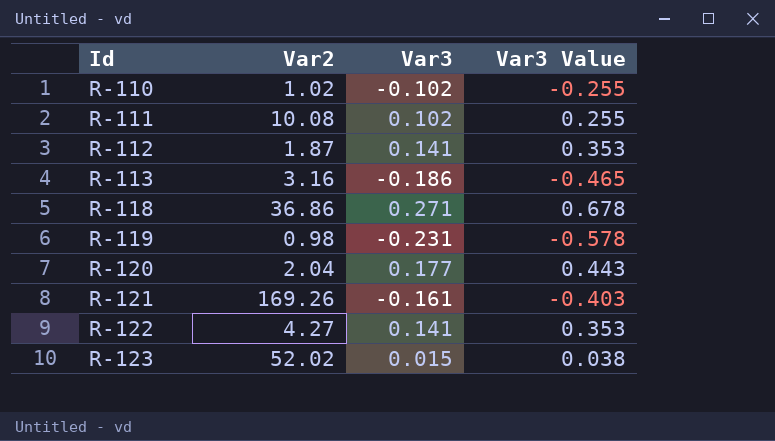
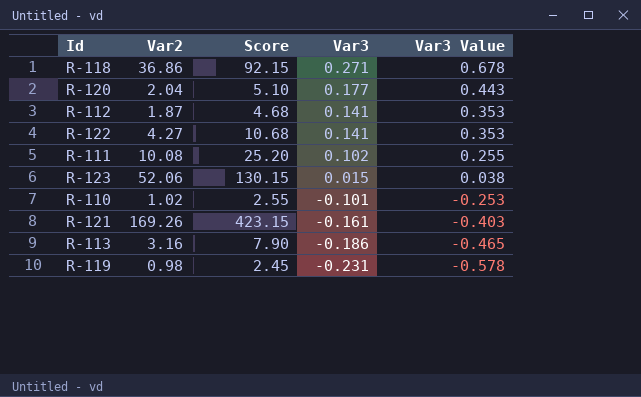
row order: Id ascending -> Var3 descending
column Score | formula: none -> [Var2] * 2.5
R-123 | Var2: 52.02 -> 52.06
R-110 | Var3: -0.102 -> -0.101
R-110 | Var3 Value: -0.255 -> -0.253

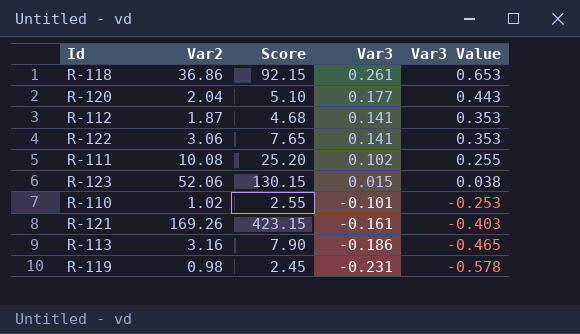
R-118 | Var3: 0.271 -> 0.261
R-118 | Var3 Value: 0.678 -> 0.653
R-122 | Var2: 4.27 -> 3.06
R-122 | Score: 10.68 -> 7.65

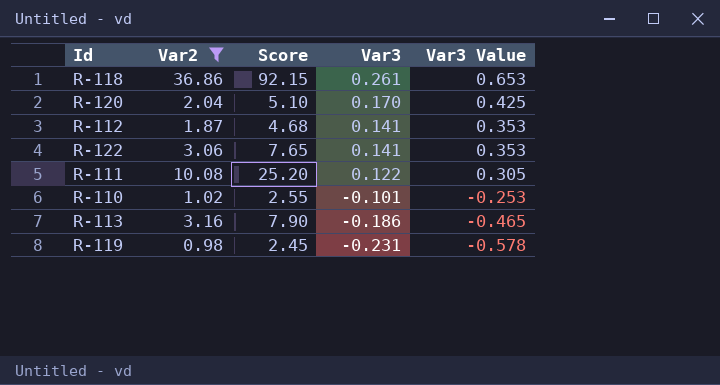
filter: none -> Var2 <= 36.86
R-120 | Var3: 0.177 -> 0.170
R-120 | Var3 Value: 0.443 -> 0.425
R-111 | Var3: 0.102 -> 0.122
R-111 | Var3 Value: 0.255 -> 0.305

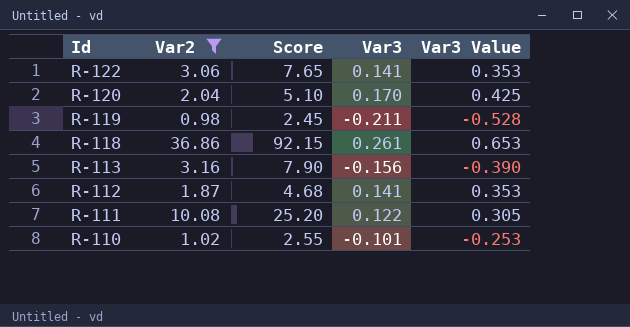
row order: Var3 descending -> Id descending
R-119 | Var3: -0.231 -> -0.211
R-119 | Var3 Value: -0.578 -> -0.528
R-113 | Var3: -0.186 -> -0.156
R-113 | Var3 Value: -0.465 -> -0.390

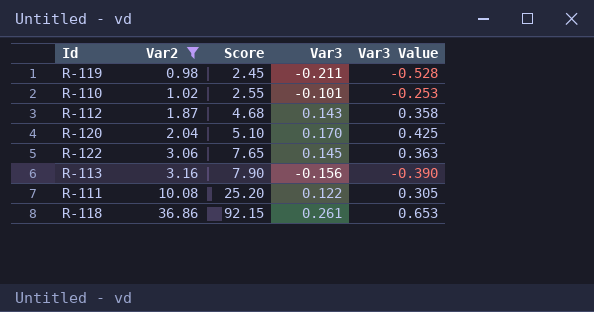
row order: Id descending -> Var2 ascending
R-112 | Var3: 0.141 -> 0.143
R-112 | Var3 Value: 0.353 -> 0.358
R-122 | Var3: 0.141 -> 0.145
R-122 | Var3 Value: 0.353 -> 0.363

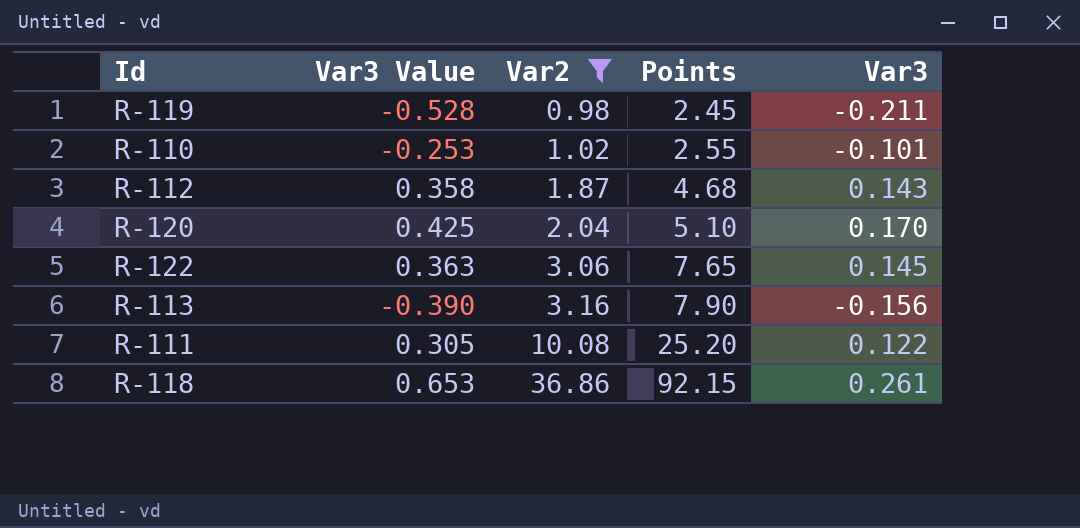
column Var3 Value | position: 5 -> 2
column name: Score -> Points

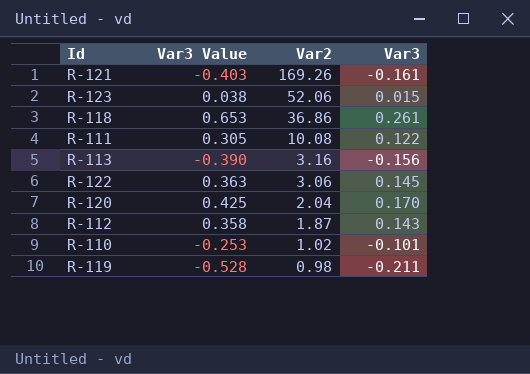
filter: Var2 <= 36.86 -> none
row order: Var2 ascending -> Var2 descending
column Points | formula: [Var2] * 2.5 -> none

